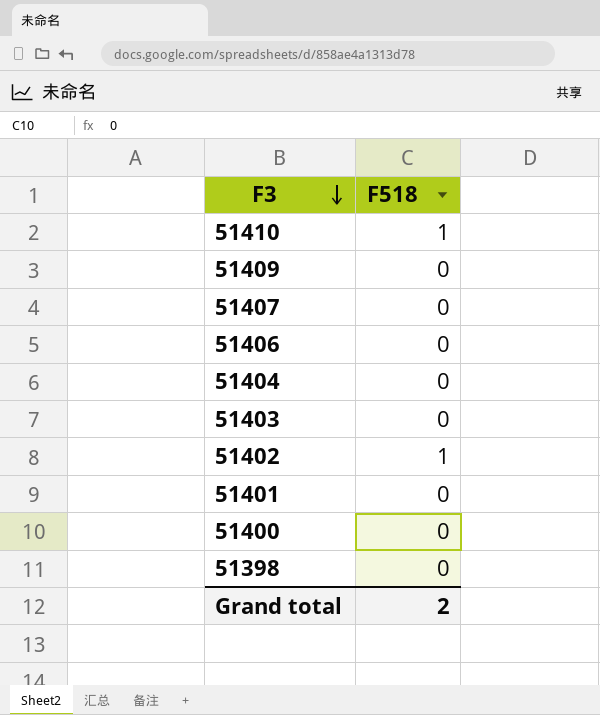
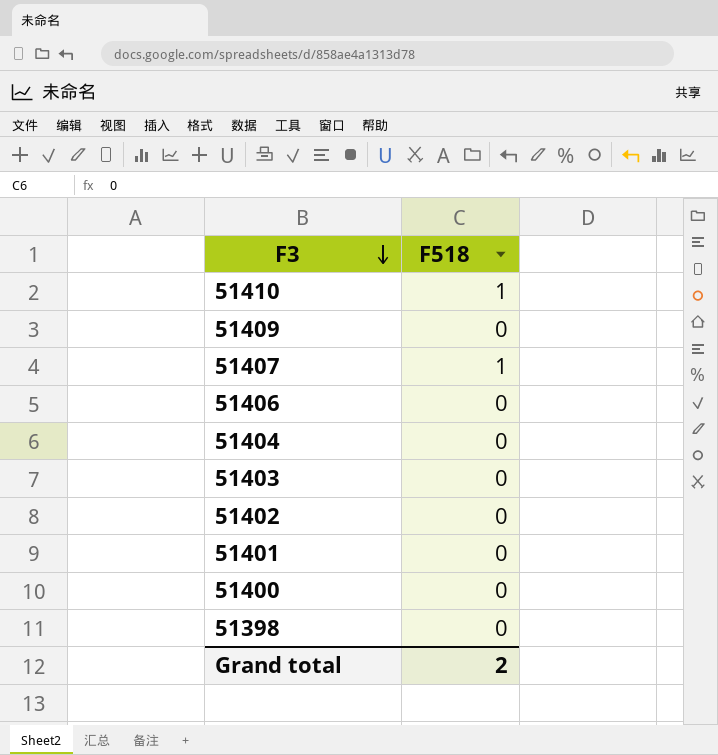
51407 | F518: 0 -> 1
51402 | F518: 1 -> 0

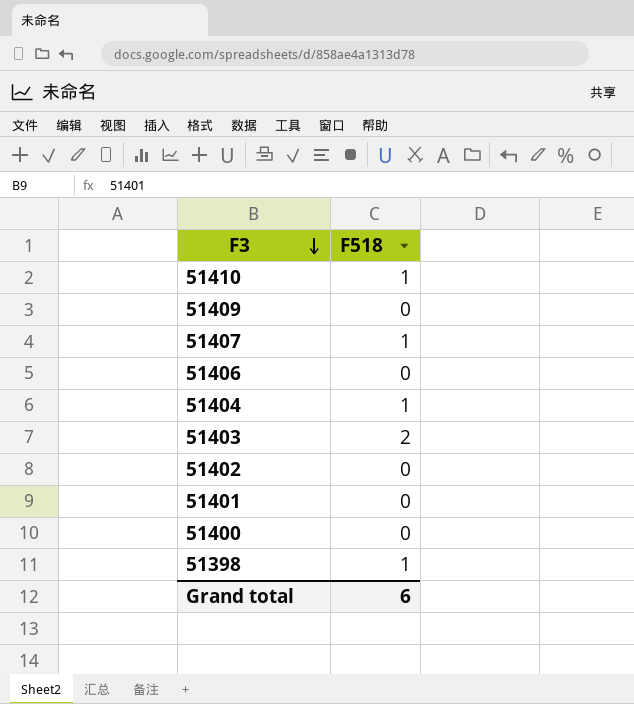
51404 | F518: 0 -> 1
51403 | F518: 0 -> 2
51398 | F518: 0 -> 1
Grand total | F518: 2 -> 6

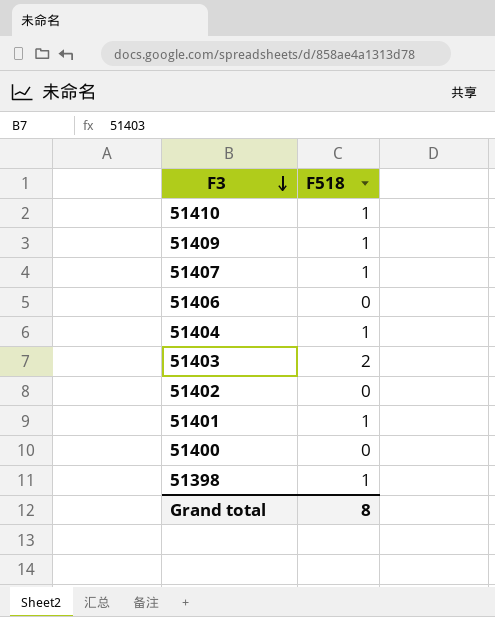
51409 | F518: 0 -> 1
51401 | F518: 0 -> 1
Grand total | F518: 6 -> 8

